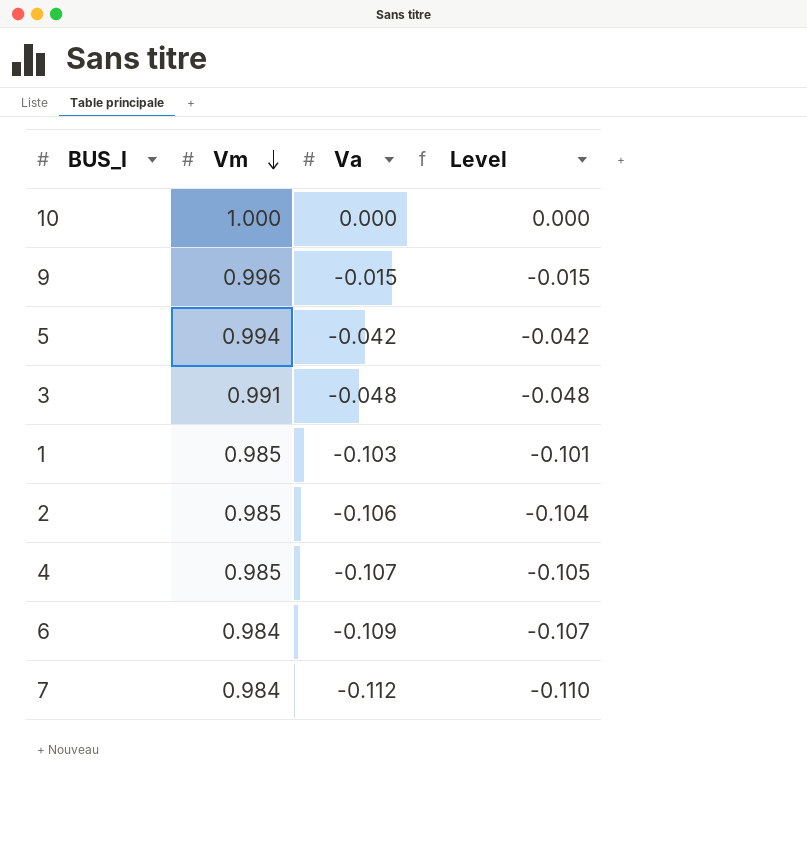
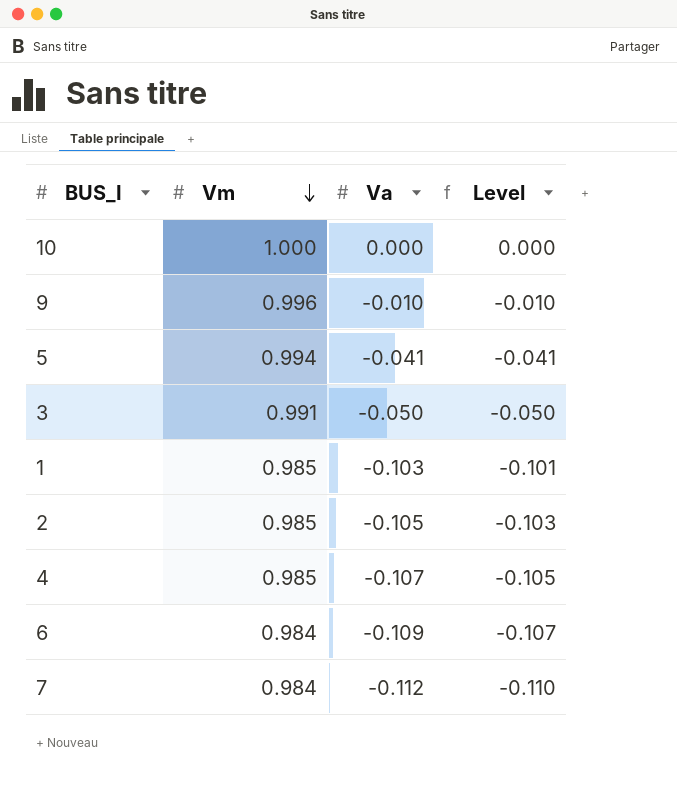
9 | Va: -0.015 -> -0.010
9 | Level: -0.015 -> -0.010
5 | Va: -0.042 -> -0.041
5 | Level: -0.042 -> -0.041
3 | Va: -0.048 -> -0.050
3 | Level: -0.048 -> -0.050
2 | Va: -0.106 -> -0.105
2 | Level: -0.104 -> -0.103

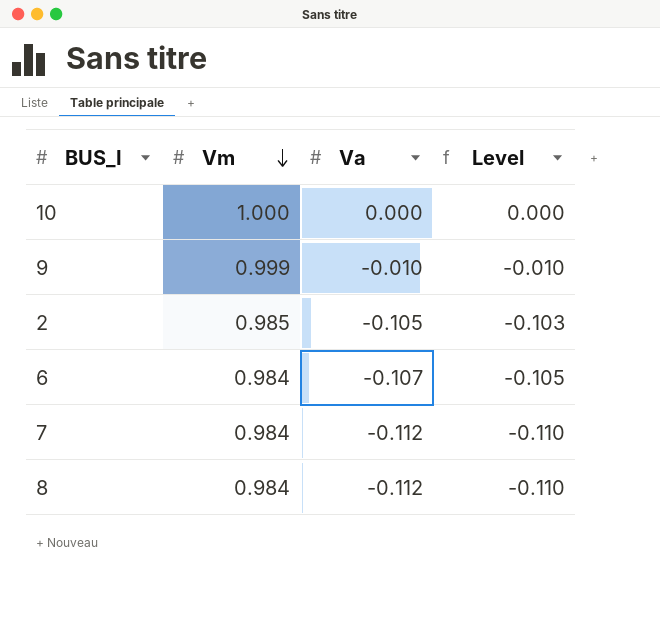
row 5: 0.994 | -0.041 | -0.041 -> none
row 3: 0.991 | -0.050 | -0.050 -> none
row 1: 0.985 | -0.103 | -0.101 -> none
row 4: 0.985 | -0.107 | -0.105 -> none
9 | Vm: 0.996 -> 0.999
6 | Va: -0.109 -> -0.107
6 | Level: -0.107 -> -0.105
row 8: none -> 0.984 | -0.112 | -0.110

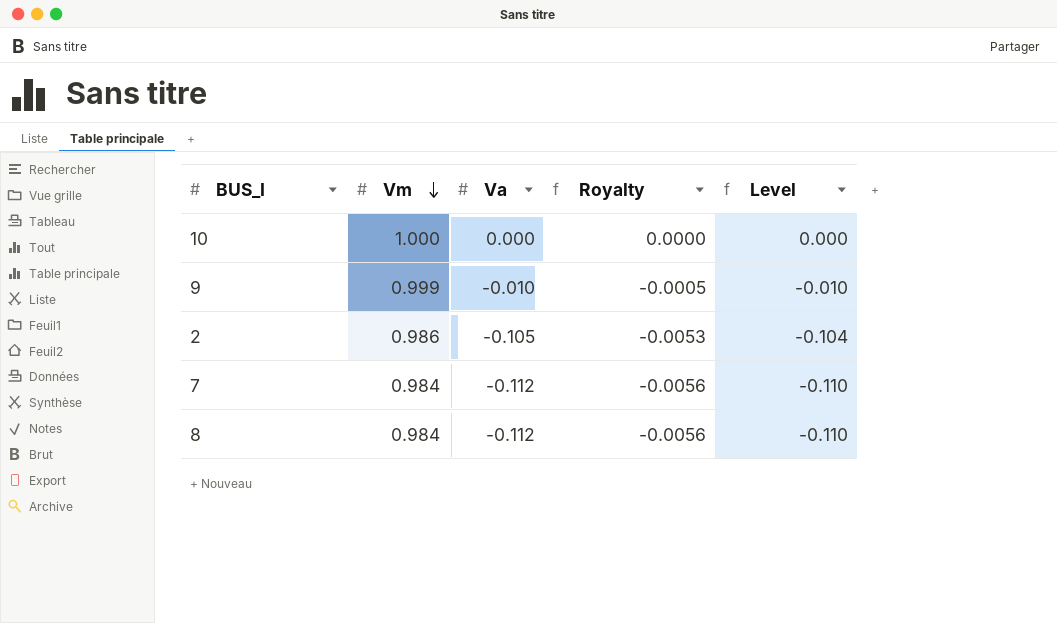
column Royalty | formula: none -> [Va] * 0.05
row 6: 0.984 | -0.107 | -0.105 -> none
2 | Vm: 0.985 -> 0.986
2 | Level: -0.103 -> -0.104

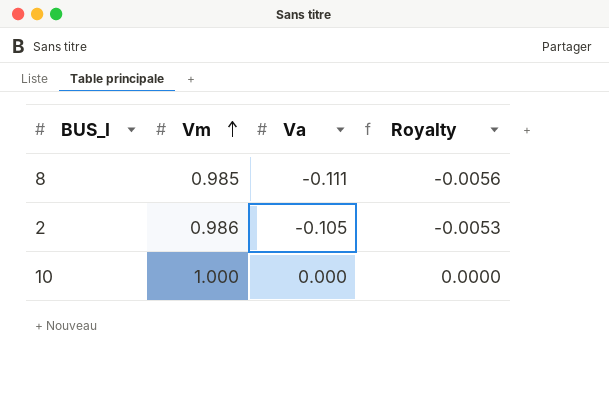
row order: Vm descending -> Vm ascending
column Level | formula: [Vm] * [Va] -> none
row 9: 0.999 | -0.010 | -0.0005 | -0.010 -> none
row 7: 0.984 | -0.112 | -0.0056 | -0.110 -> none
8 | Vm: 0.984 -> 0.985
8 | Va: -0.112 -> -0.111

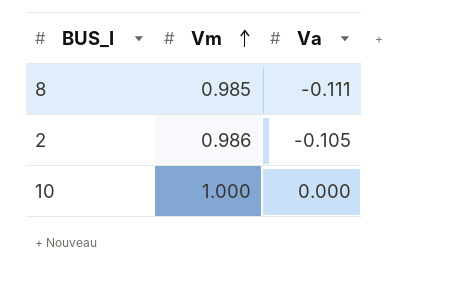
column Royalty | formula: [Va] * 0.05 -> none

